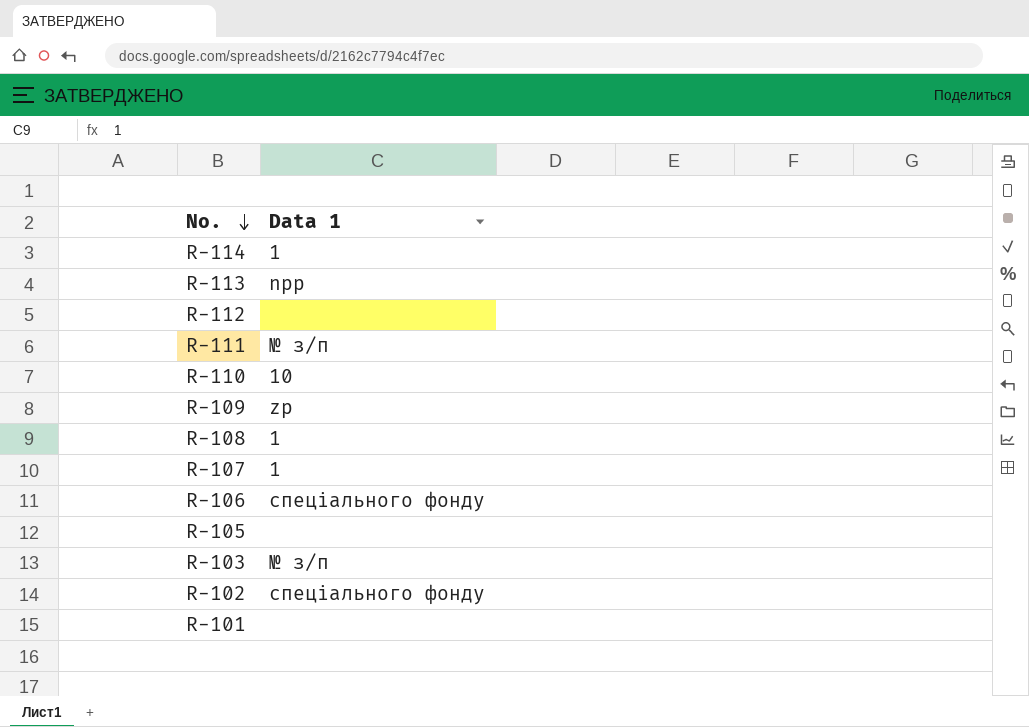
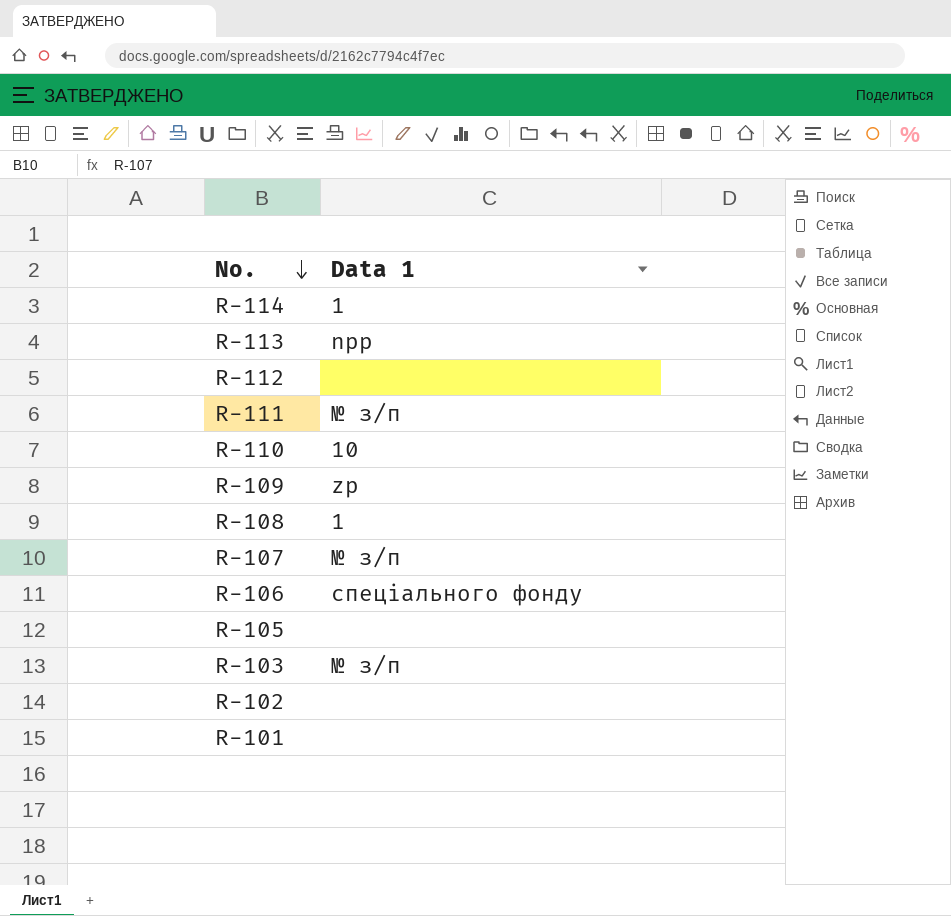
R-107 | Data 1: 1 -> № з/п
R-102 | Data 1: спеціального фонду -> none

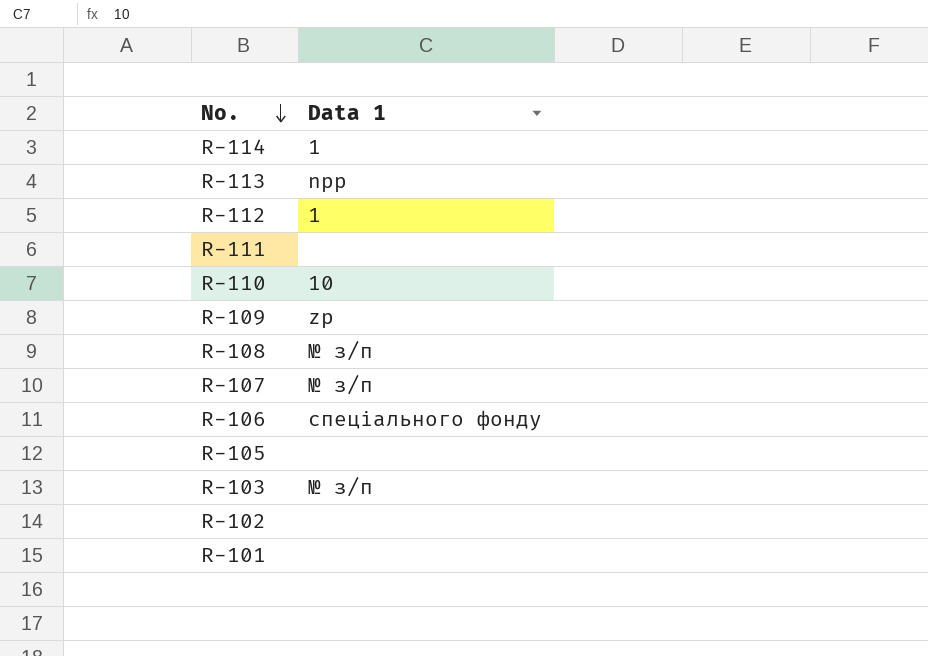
R-112 | Data 1: none -> 1
R-111 | Data 1: № з/п -> none
R-108 | Data 1: 1 -> № з/п

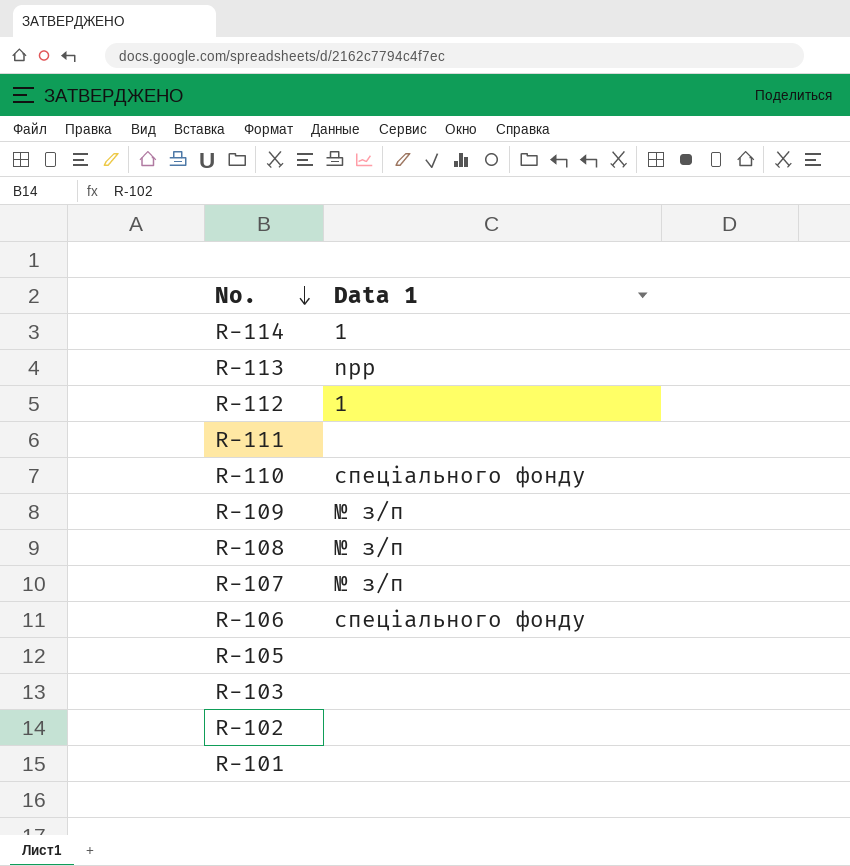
R-110 | Data 1: 10 -> спеціального фонду
R-109 | Data 1: zp -> № з/п
R-103 | Data 1: № з/п -> none

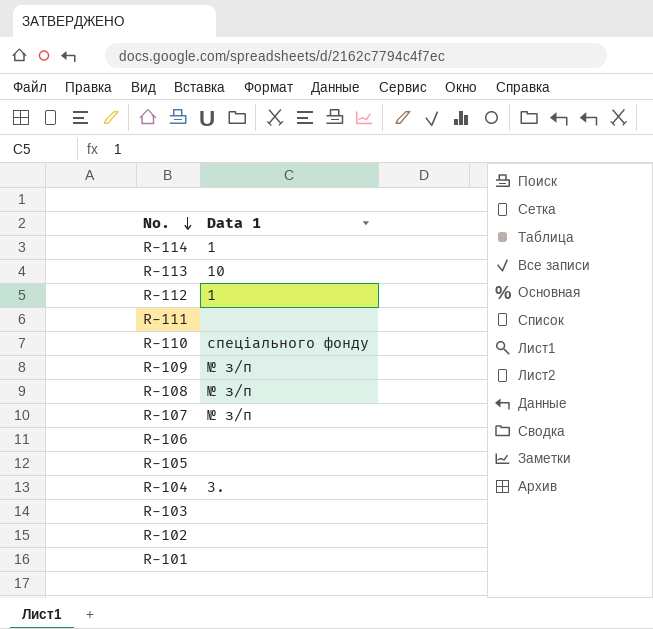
R-113 | Data 1: npp -> 10
R-106 | Data 1: спеціального фонду -> none
row R-104: none -> 3.

